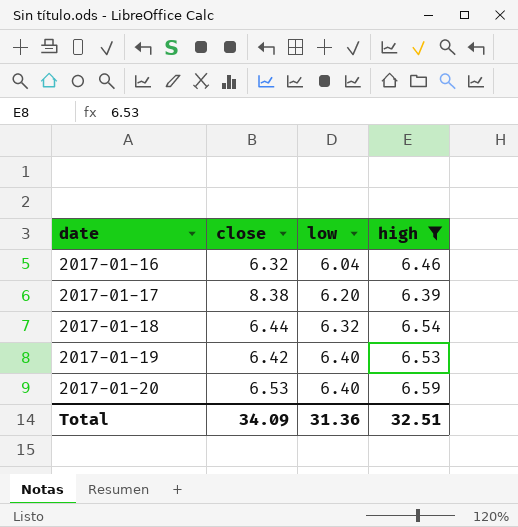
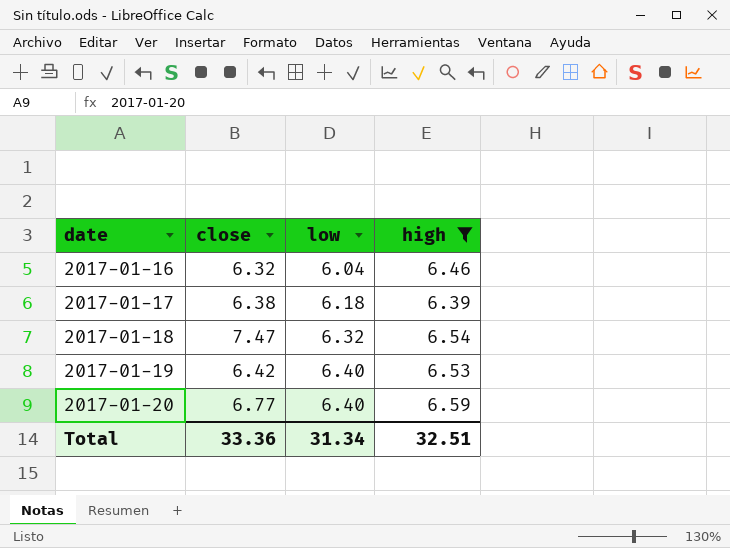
2017-01-17 | close: 8.38 -> 6.38
2017-01-17 | low: 6.20 -> 6.18
2017-01-18 | close: 6.44 -> 7.47
2017-01-20 | close: 6.53 -> 6.77
Total | close: 34.09 -> 33.36
Total | low: 31.36 -> 31.34

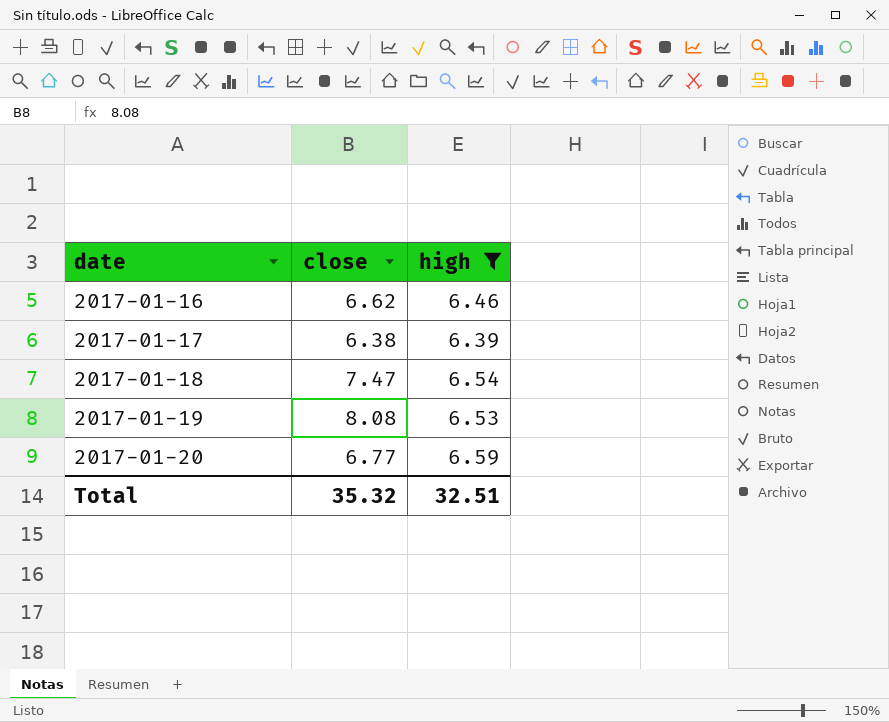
column low | position: 3 -> none
2017-01-16 | close: 6.32 -> 6.62
2017-01-19 | close: 6.42 -> 8.08
Total | close: 33.36 -> 35.32

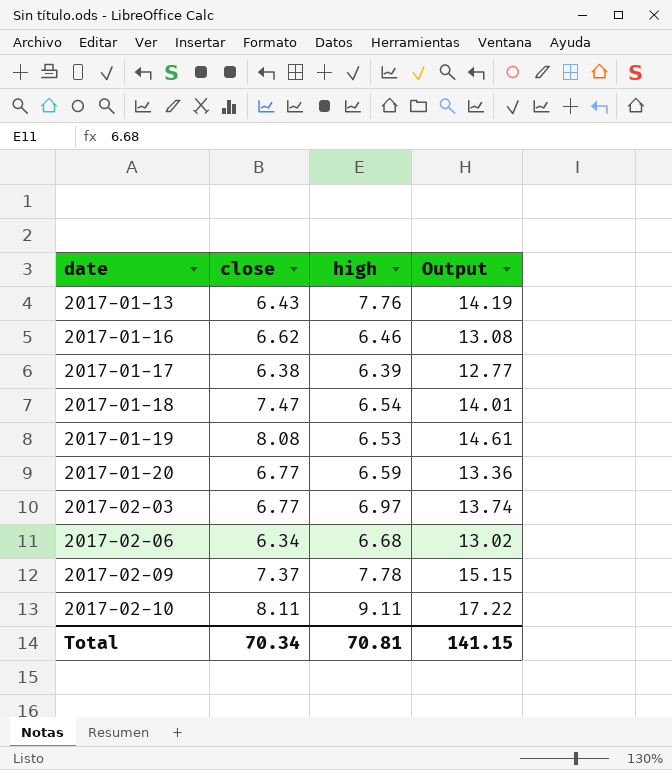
filter: high <= 6.59 -> none
column Output | formula: none -> [close] + [high]
Total | close: 35.32 -> 70.34
Total | high: 32.51 -> 70.81

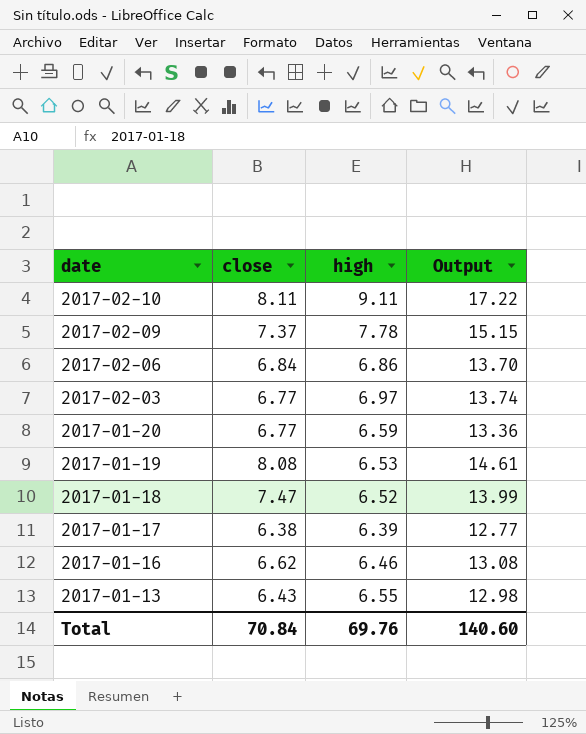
row order: date ascending -> date descending
2017-02-06 | close: 6.34 -> 6.84
2017-02-06 | high: 6.68 -> 6.86
2017-02-06 | Output: 13.02 -> 13.70
2017-01-18 | high: 6.54 -> 6.52
2017-01-18 | Output: 14.01 -> 13.99
2017-01-13 | high: 7.76 -> 6.55
2017-01-13 | Output: 14.19 -> 12.98
Total | close: 70.34 -> 70.84
Total | high: 70.81 -> 69.76
Total | Output: 141.15 -> 140.60

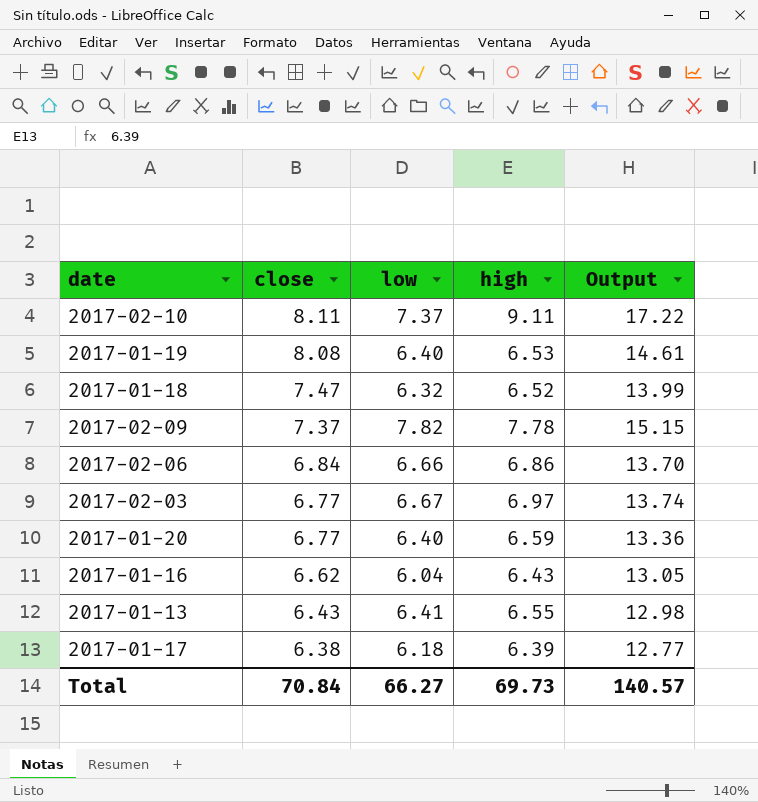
row order: date descending -> close descending
column low | position: none -> 3
2017-01-16 | high: 6.46 -> 6.43
2017-01-16 | Output: 13.08 -> 13.05
Total | high: 69.76 -> 69.73
Total | Output: 140.60 -> 140.57

